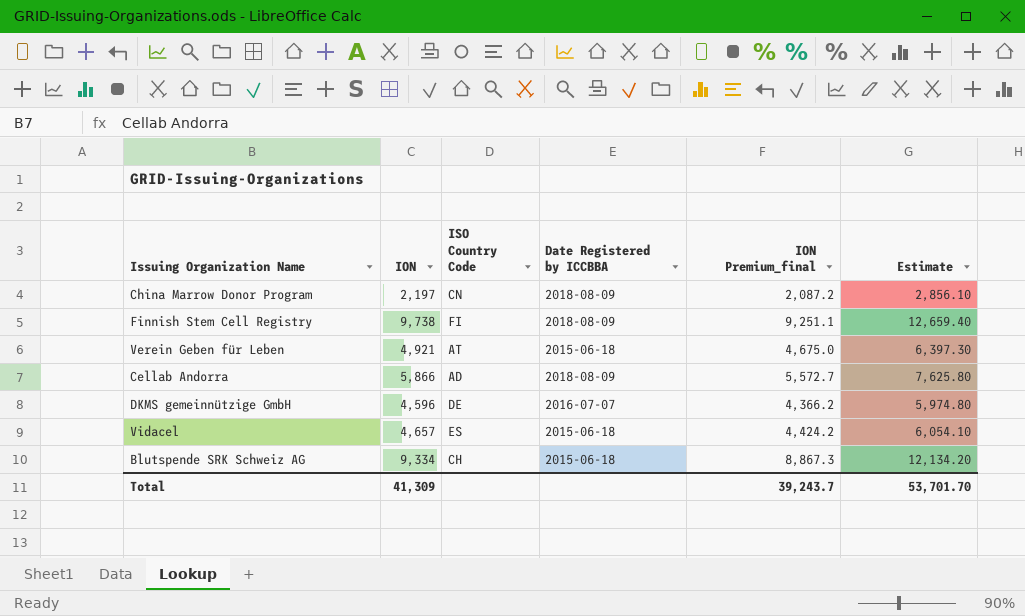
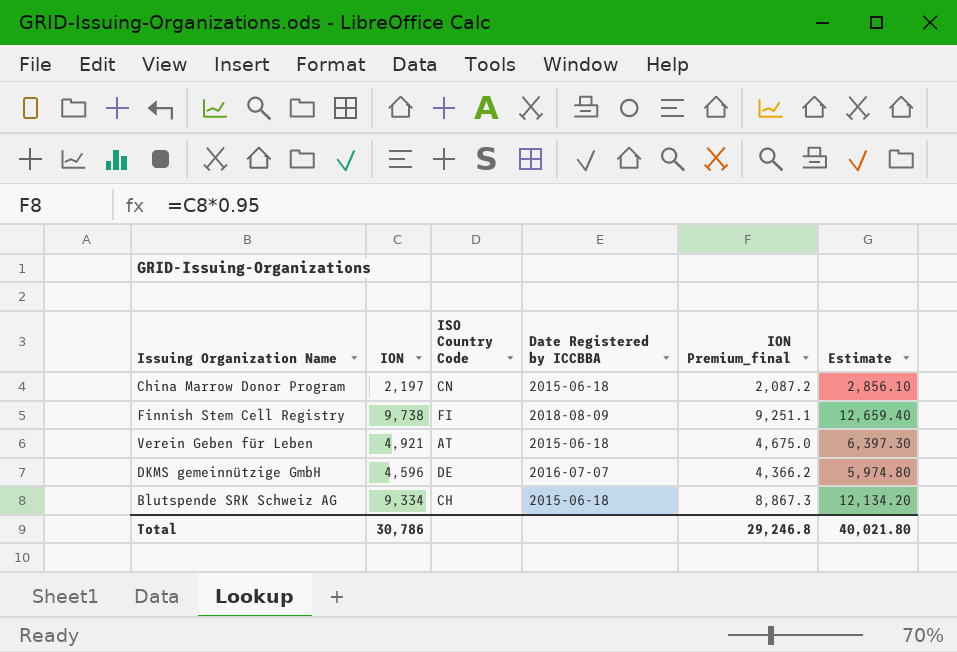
row Cellab Andorra: 5,866 | AD | 2018-08-09 | 5,572.7 | 7,625.80 -> none
row Vidacel: 4,657 | ES | 2015-06-18 | 4,424.2 | 6,054.10 -> none
China Marrow Donor Program | Date Registered by ICCBBA: 2018-08-09 -> 2015-06-18
Total | ION: 41,309 -> 30,786
Total | ION Premium_final: 39,243.7 -> 29,246.8
Total | Estimate: 53,701.70 -> 40,021.80

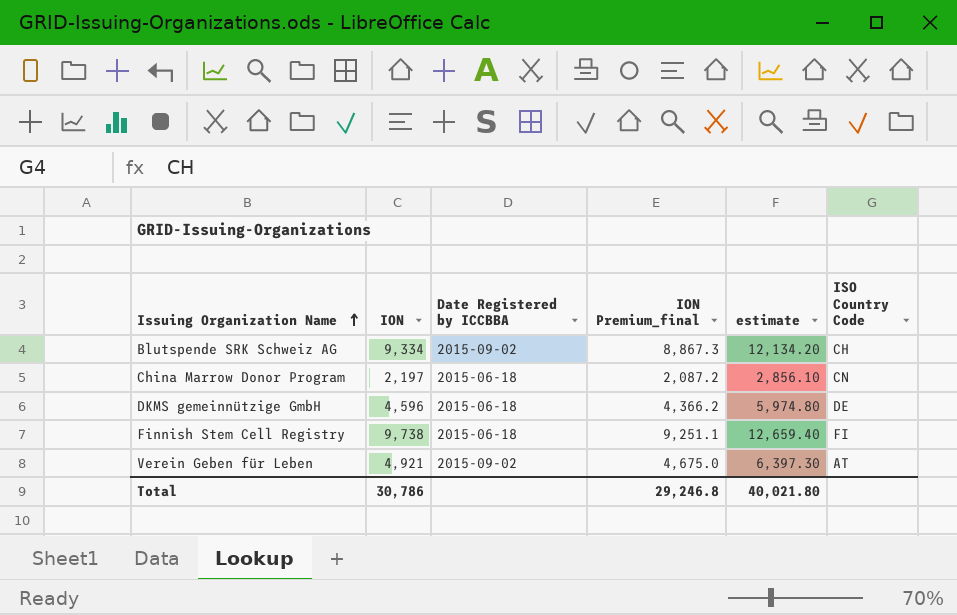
row order: none -> Issuing Organization Name ascending
column name: Estimate -> estimate
column ISO Country Code | position: 3 -> 6
Blutspende SRK Schweiz AG | Date Registered by ICCBBA: 2015-06-18 -> 2015-09-02
DKMS gemeinnützige GmbH | Date Registered by ICCBBA: 2016-07-07 -> 2015-06-18
Finnish Stem Cell Registry | Date Registered by ICCBBA: 2018-08-09 -> 2015-06-18
Verein Geben für Leben | Date Registered by ICCBBA: 2015-06-18 -> 2015-09-02

